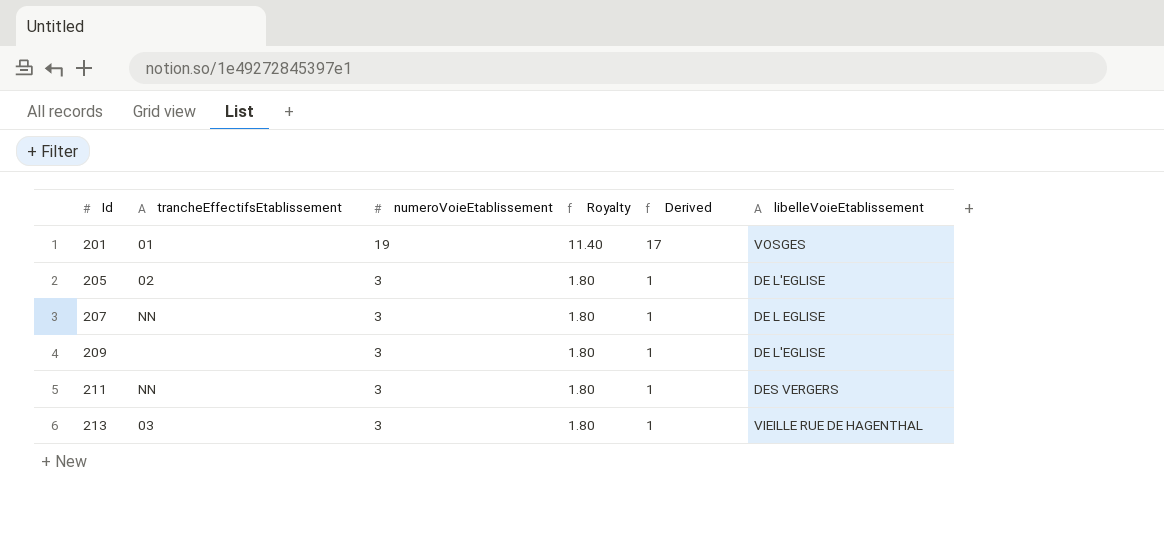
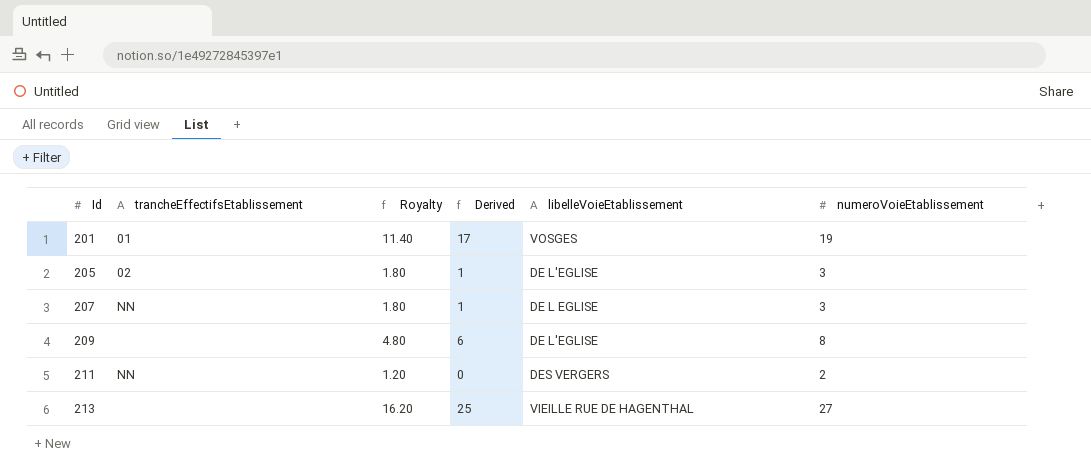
column numeroVoieEtablissement | position: 3 -> 6
209 | Royalty: 1.80 -> 4.80
209 | Derived: 1 -> 6
209 | numeroVoieEtablissement: 3 -> 8
211 | Royalty: 1.80 -> 1.20
211 | Derived: 1 -> 0
211 | numeroVoieEtablissement: 3 -> 2
213 | trancheEffectifsEtablissement: 03 -> none
213 | Royalty: 1.80 -> 16.20
213 | Derived: 1 -> 25
213 | numeroVoieEtablissement: 3 -> 27

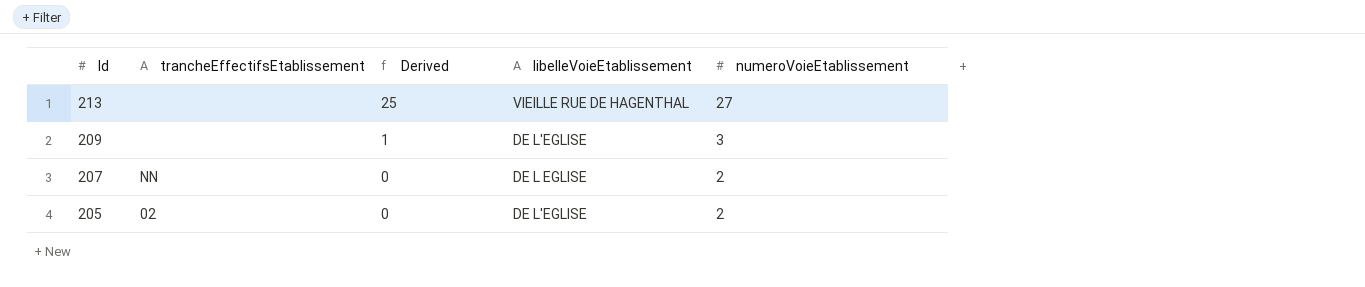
row order: Id ascending -> Id descending
column Royalty | formula: [numeroVoieEtablissement] * 0.6 -> none
row 201: 01 | 11.40 | 17 | VOSGES | 19 -> none
row 211: NN | 1.20 | 0 | DES VERGERS | 2 -> none
209 | Derived: 6 -> 1
209 | numeroVoieEtablissement: 8 -> 3
207 | Derived: 1 -> 0
207 | numeroVoieEtablissement: 3 -> 2
205 | Derived: 1 -> 0
205 | numeroVoieEtablissement: 3 -> 2

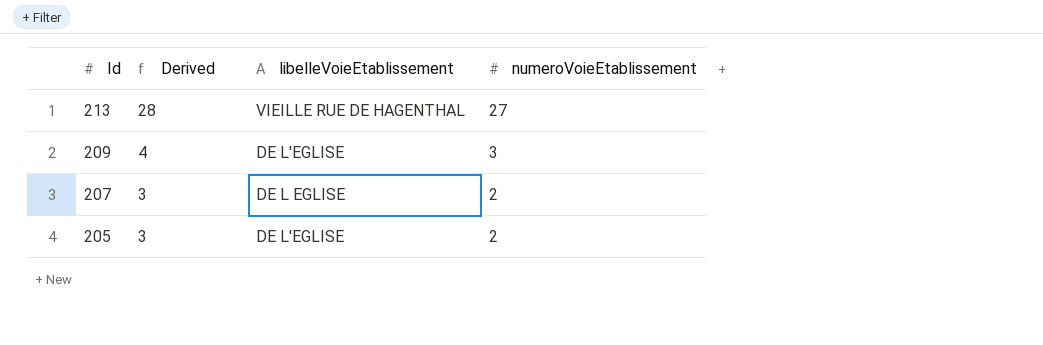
column trancheEffectifsEtablissement | position: 2 -> none
column Derived | formula: [numeroVoieEtablissement] - 2 -> [numeroVoieEtablissement] + 1

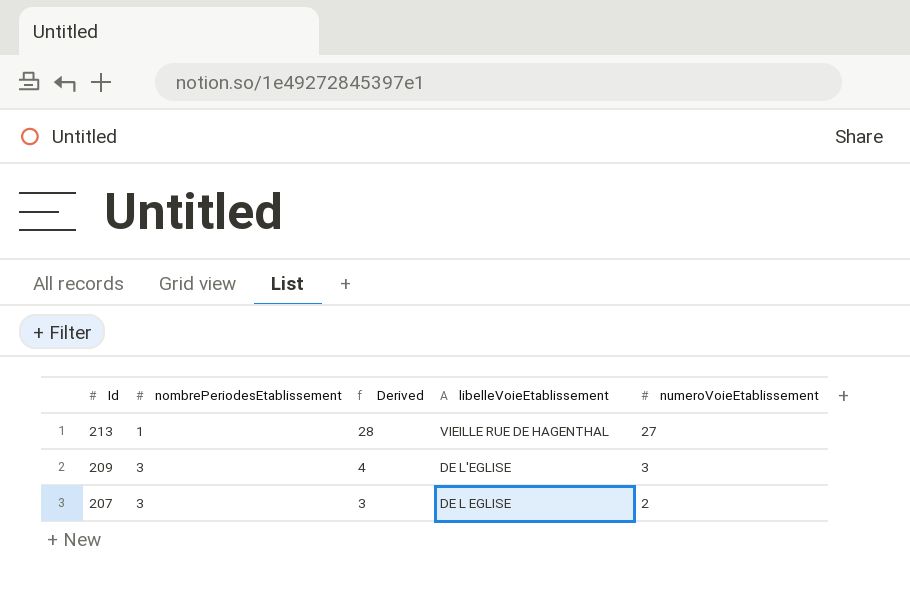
column nombrePeriodesEtablissement | position: none -> 2
row 205: 3 | DE L'EGLISE | 2 -> none

